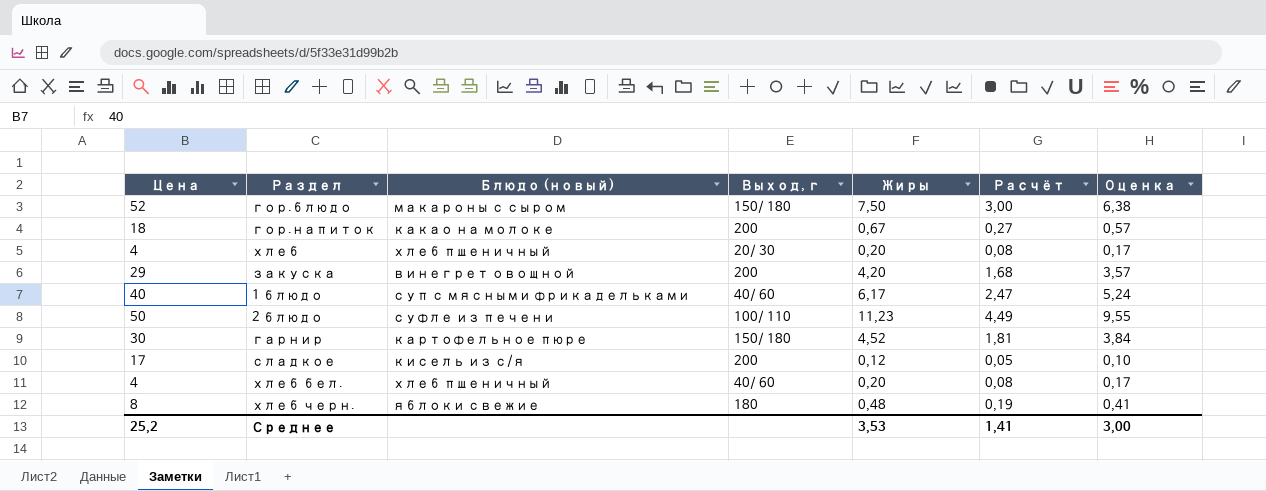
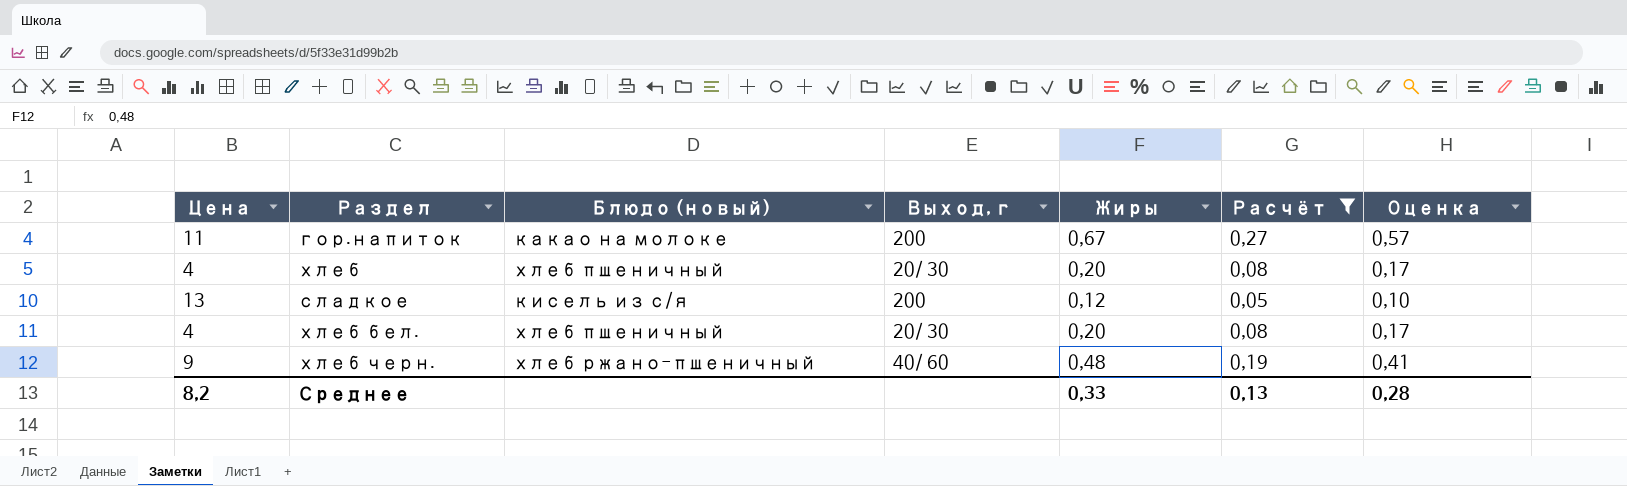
filter: none -> Расчёт <= 0,27
гор.напиток | Цена: 18 -> 11
сладкое | Цена: 17 -> 13
хлеб бел. | Выход, г: 40/ 60 -> 20/ 30
хлеб черн. | Цена: 8 -> 9
хлеб черн. | Блюдо (новый): яблоки свежие -> хлеб ржано-пшеничный
хлеб черн. | Выход, г: 180 -> 40/ 60
Среднее | Цена: 25,2 -> 8,2
Среднее | Жиры: 3,53 -> 0,33
Среднее | Расчёт: 1,41 -> 0,13
Среднее | Оценка: 3,00 -> 0,28

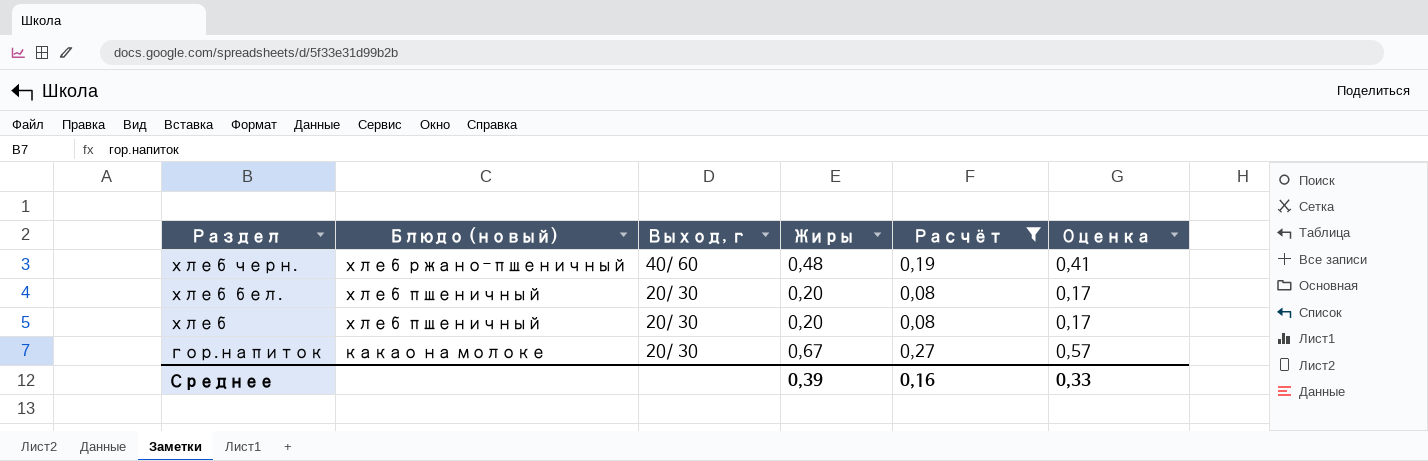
row order: none -> Раздел descending
column Цена | position: 1 -> none
row сладкое: 13 | кисель из с/я | 200 | 0,12 | 0,05 | 0,10 -> none
гор.напиток | Выход, г: 200 -> 20/ 30
Среднее | Жиры: 0,33 -> 0,39
Среднее | Расчёт: 0,13 -> 0,16
Среднее | Оценка: 0,28 -> 0,33

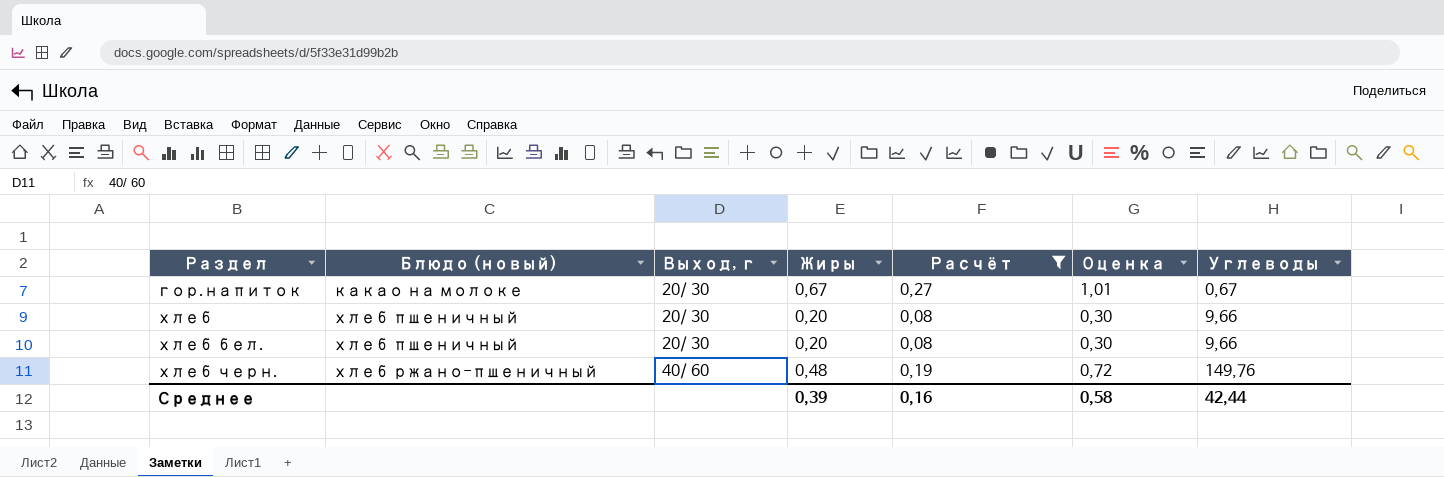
row order: Раздел descending -> Раздел ascending
column Оценка | formula: [Жиры] * 0,85 -> [Жиры] * 1,5
column Углеводы | position: none -> 7
Среднее | Оценка: 0,33 -> 0,58

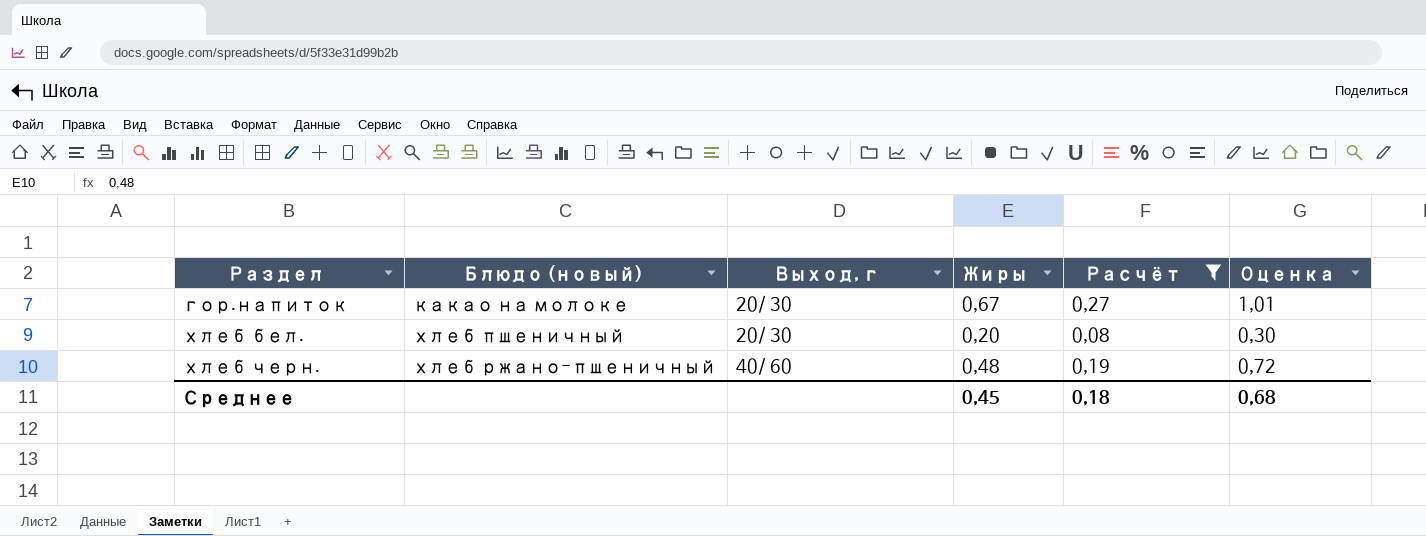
column Углеводы | position: 7 -> none
row хлеб: хлеб пшеничный | 20/ 30 | 0,20 | 0,08 | 0,30 | 9,66 -> none
Среднее | Жиры: 0,39 -> 0,45
Среднее | Расчёт: 0,16 -> 0,18
Среднее | Оценка: 0,58 -> 0,68

